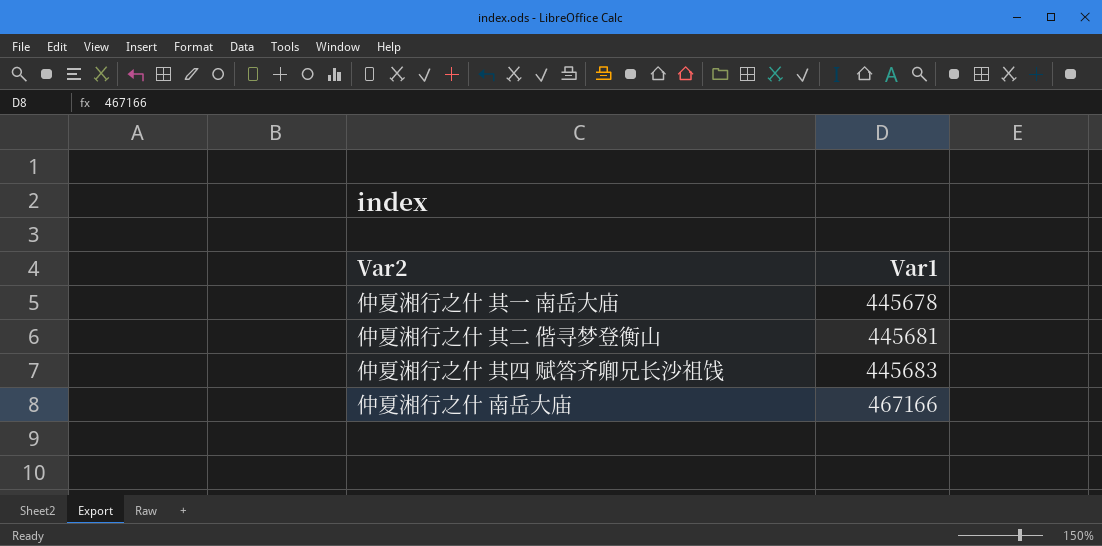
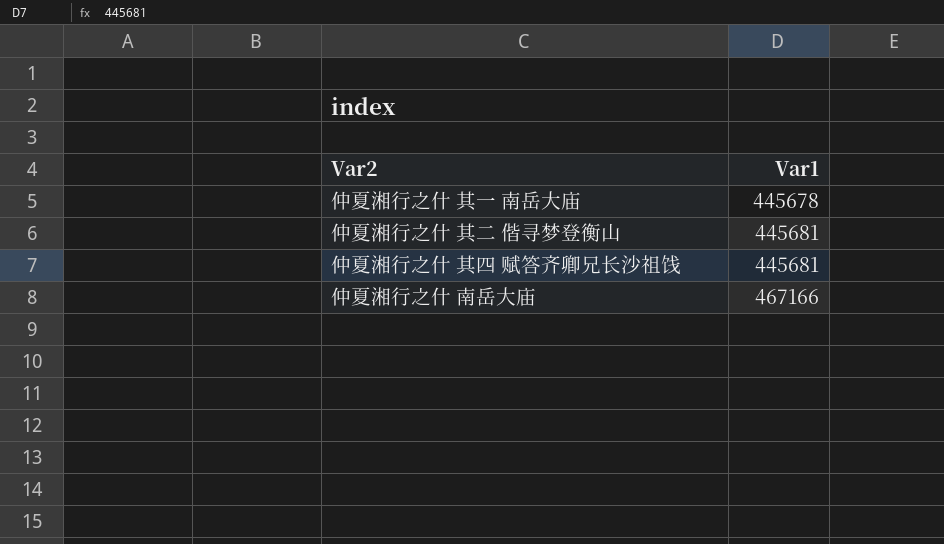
仲夏湘行之什 其四 赋答齐卿兄长沙祖饯 | Var1: 445683 -> 445681

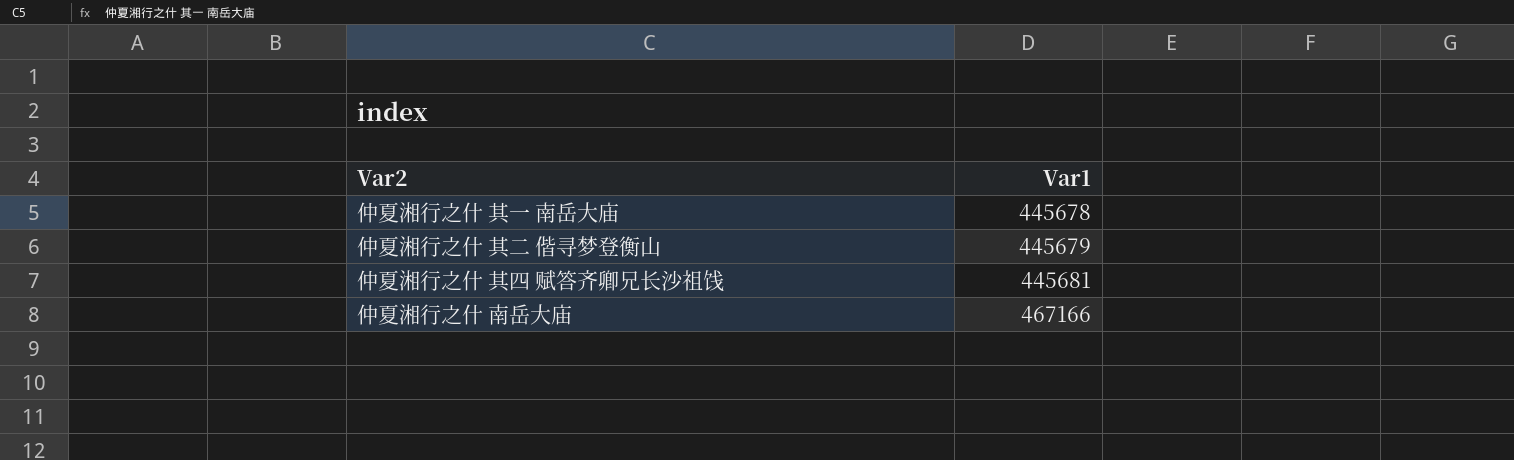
仲夏湘行之什 其二 偕寻梦登衡山 | Var1: 445681 -> 445679

